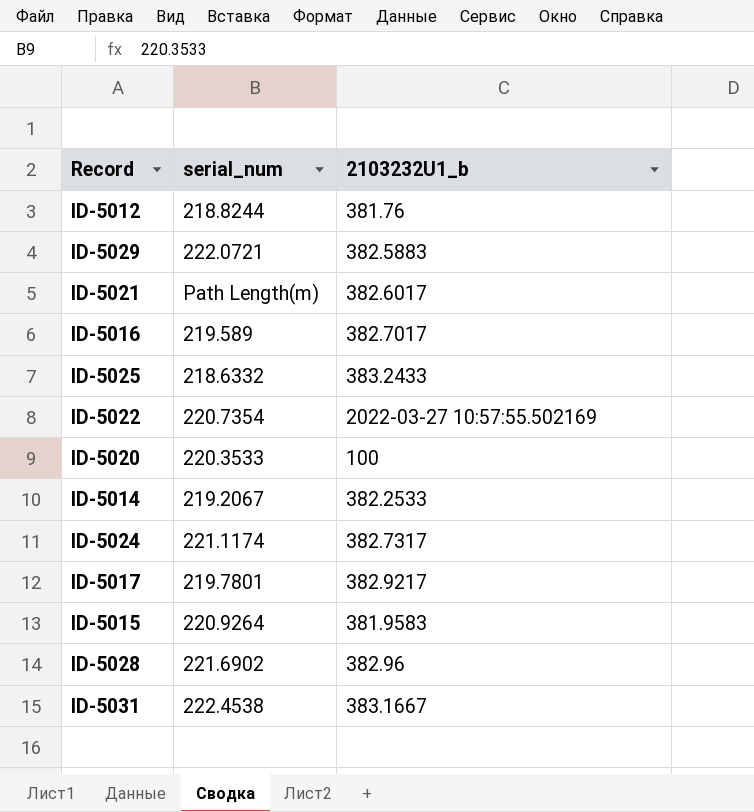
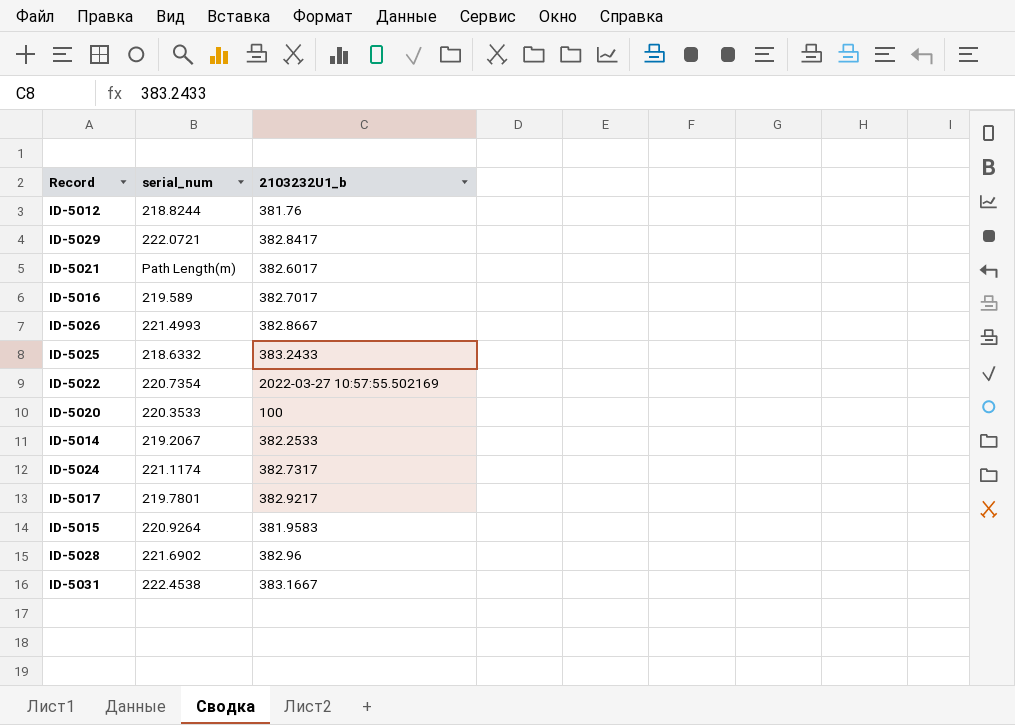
ID-5029 | 2103232U1_b: 382.5883 -> 382.8417
row ID-5026: none -> 221.4993 | 382.8667

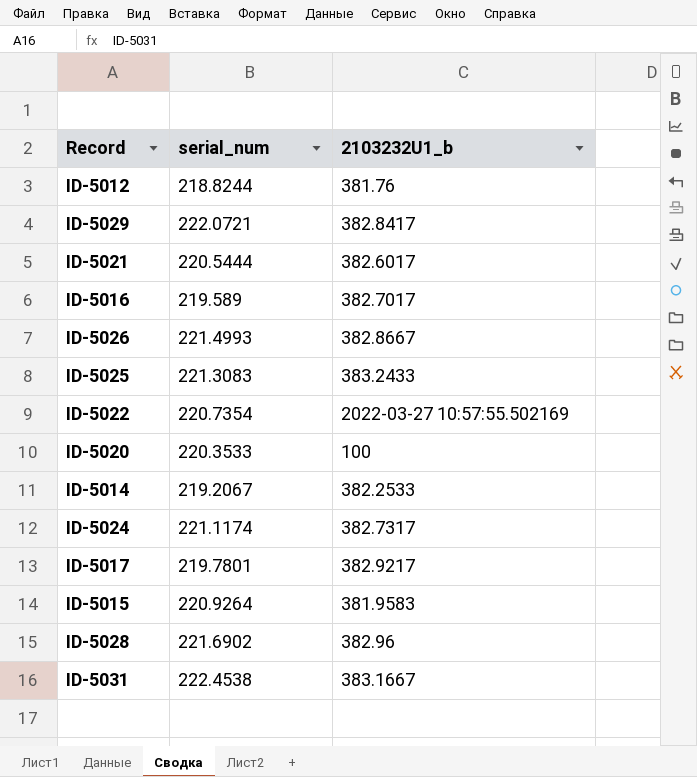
ID-5021 | serial_num: Path Length(m) -> 220.5444
ID-5025 | serial_num: 218.6332 -> 221.3083

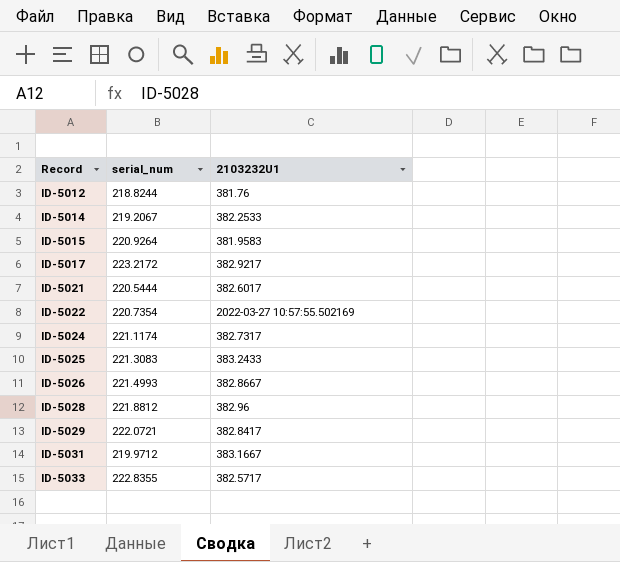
row order: none -> Record ascending
column name: 2103232U1_b -> 2103232U1
row ID-5016: 219.589 | 382.7017 -> none
row ID-5020: 220.3533 | 100 -> none
ID-5017 | serial_num: 219.7801 -> 223.2172
ID-5028 | serial_num: 221.6902 -> 221.8812
ID-5031 | serial_num: 222.4538 -> 219.9712
row ID-5033: none -> 222.8355 | 382.5717

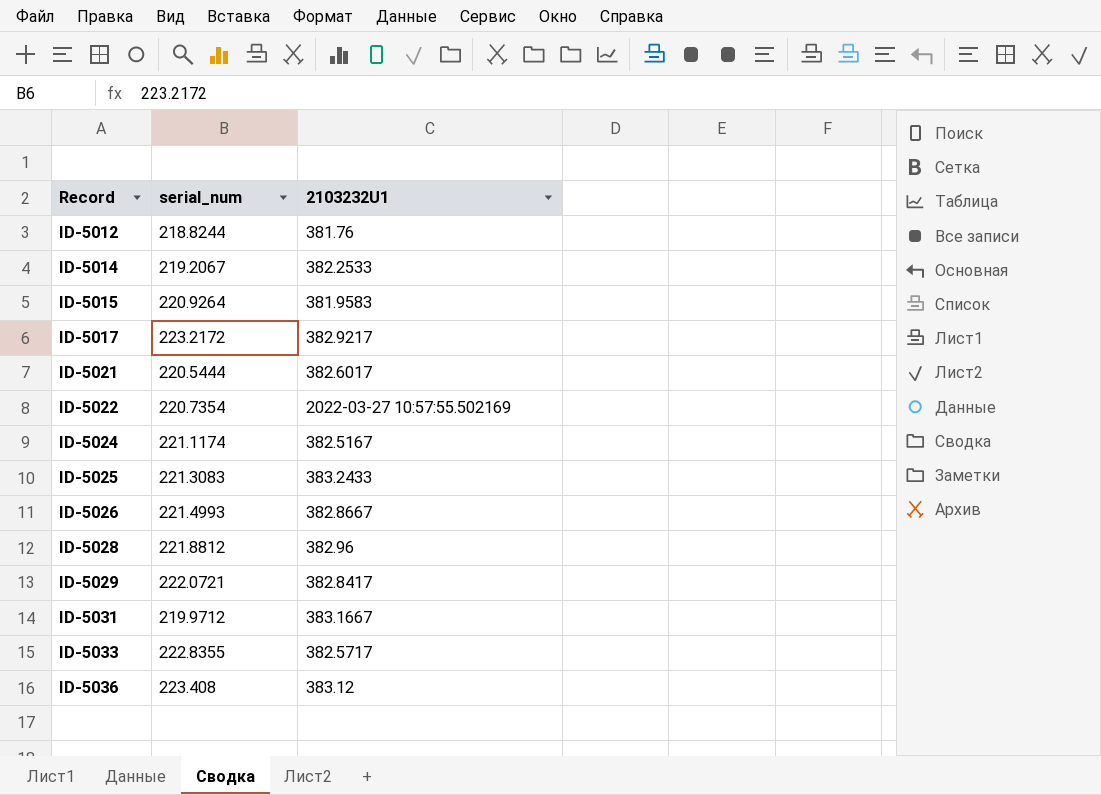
ID-5024 | 2103232U1: 382.7317 -> 382.5167
row ID-5036: none -> 223.408 | 383.12

